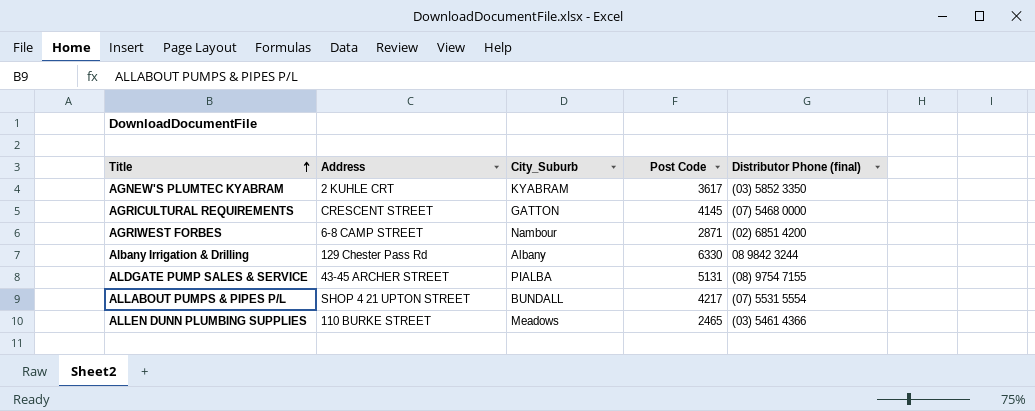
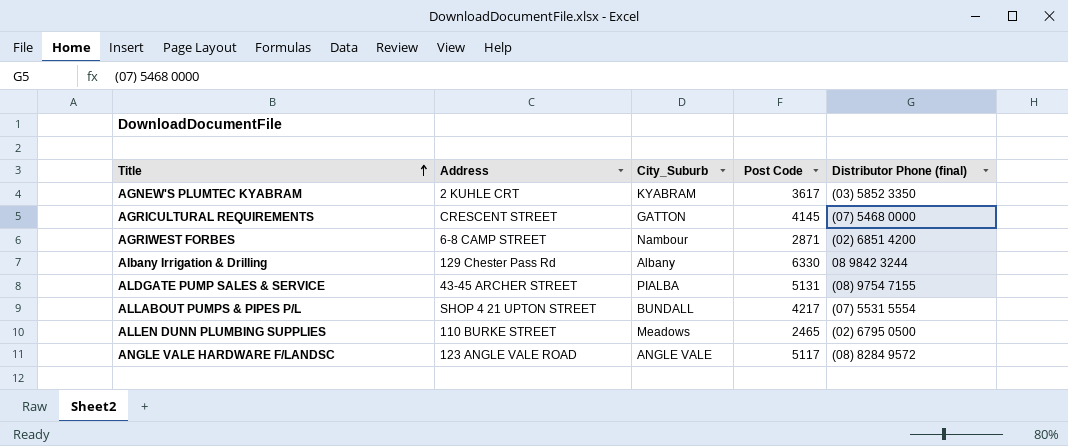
ALLEN DUNN PLUMBING SUPPLIES | Distributor Phone (final): (03) 5461 4366 -> (02) 6795 0500
row ANGLE VALE HARDWARE F/LANDSC: none -> 123 ANGLE VALE ROAD | ANGLE VALE | 5117 | (08) 8284 9572

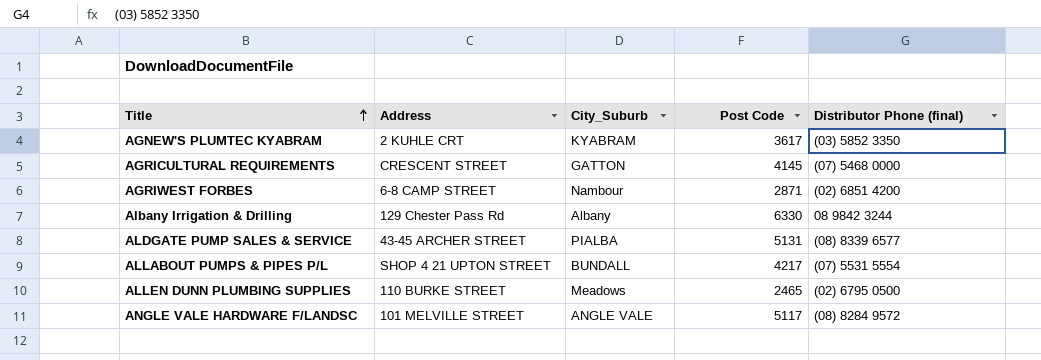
ALDGATE PUMP SALES & SERVICE | Distributor Phone (final): (08) 9754 7155 -> (08) 8339 6577
ANGLE VALE HARDWARE F/LANDSC | Address: 123 ANGLE VALE ROAD -> 101 MELVILLE STREET

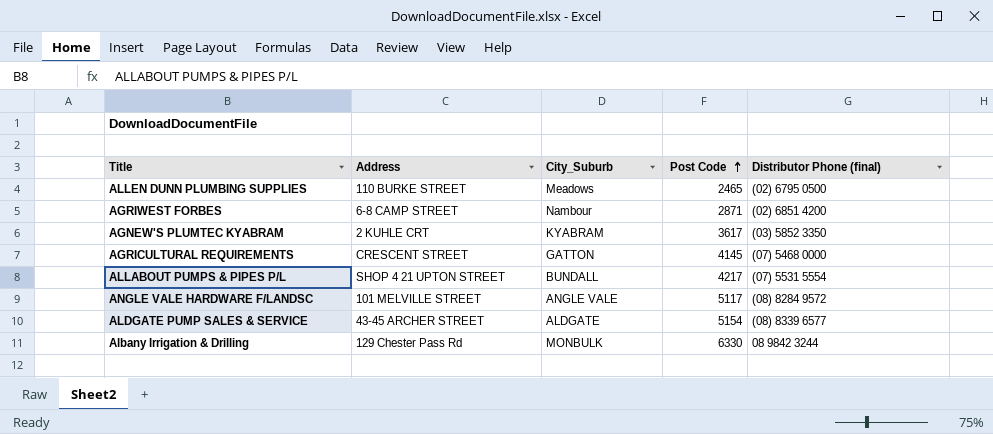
row order: Title ascending -> Post Code ascending
ALDGATE PUMP SALES & SERVICE | City_Suburb: PIALBA -> ALDGATE
ALDGATE PUMP SALES & SERVICE | Post Code: 5131 -> 5154
Albany Irrigation & Drilling | City_Suburb: Albany -> MONBULK

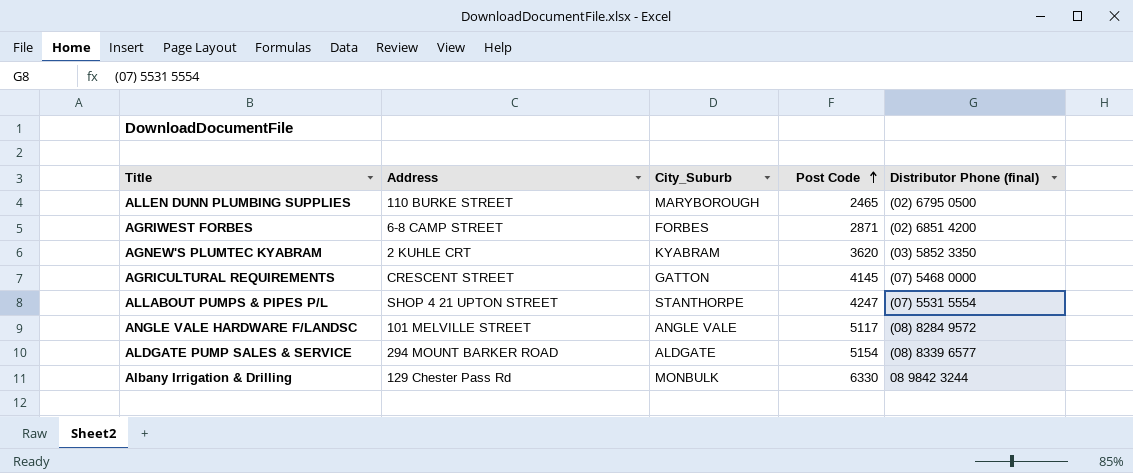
ALLEN DUNN PLUMBING SUPPLIES | City_Suburb: Meadows -> MARYBOROUGH
AGRIWEST FORBES | City_Suburb: Nambour -> FORBES
AGNEW'S PLUMTEC KYABRAM | Post Code: 3617 -> 3620
ALLABOUT PUMPS & PIPES P/L | City_Suburb: BUNDALL -> STANTHORPE
ALLABOUT PUMPS & PIPES P/L | Post Code: 4217 -> 4247
ALDGATE PUMP SALES & SERVICE | Address: 43-45 ARCHER STREET -> 294 MOUNT BARKER ROAD

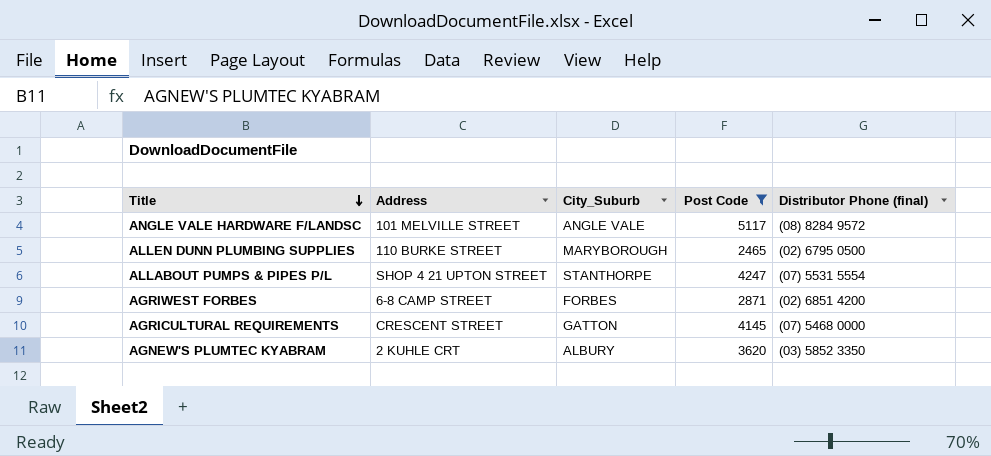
filter: none -> Post Code <= 5117
row order: Post Code ascending -> Title descending
AGNEW'S PLUMTEC KYABRAM | City_Suburb: KYABRAM -> ALBURY

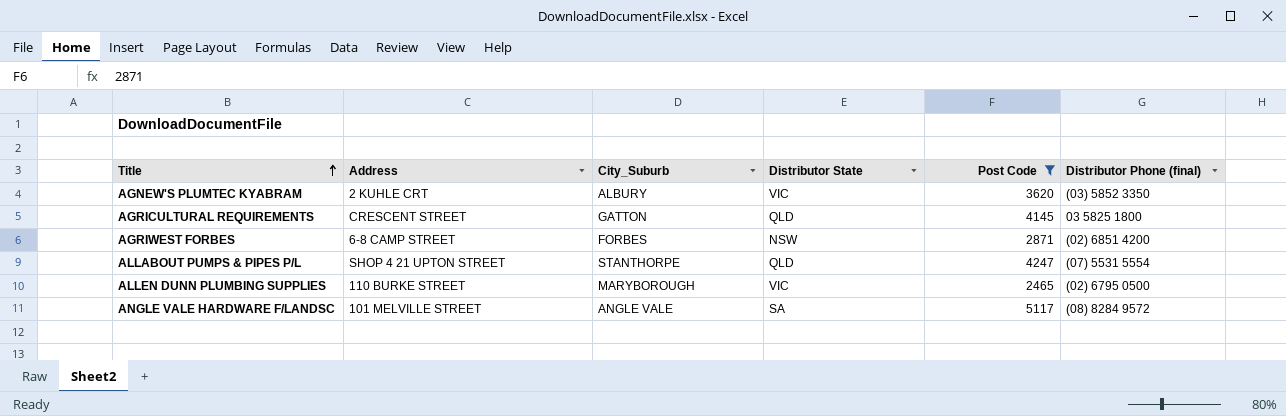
row order: Title descending -> Title ascending
column Distributor State | position: none -> 4
AGRICULTURAL REQUIREMENTS | Distributor Phone (final): (07) 5468 0000 -> 03 5825 1800

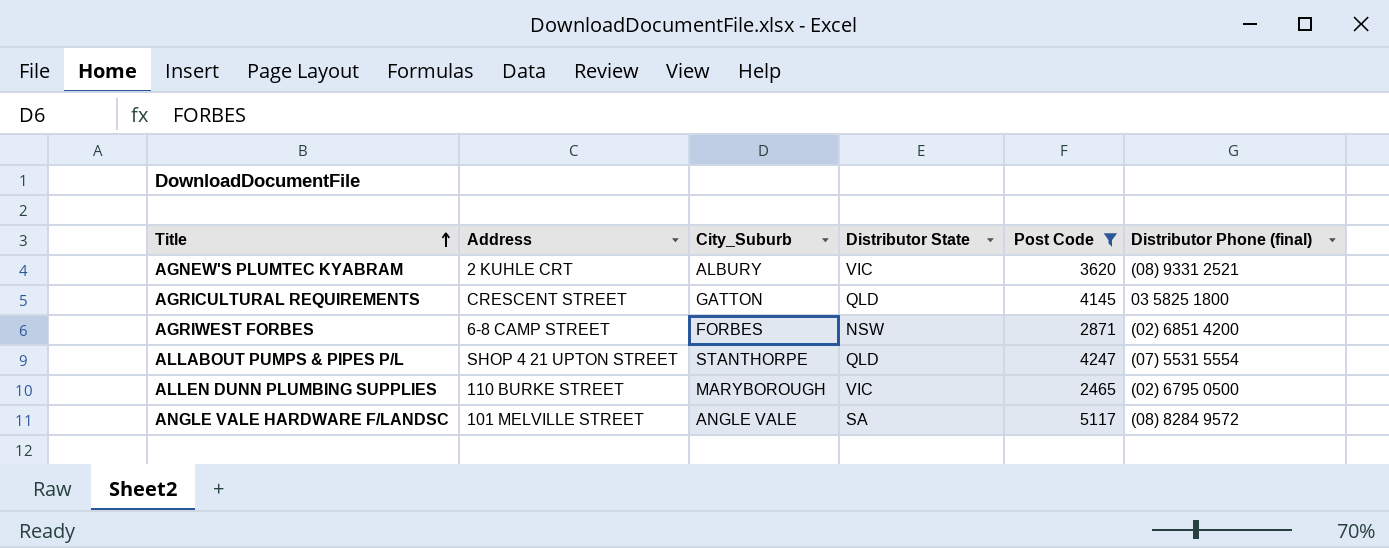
AGNEW'S PLUMTEC KYABRAM | Distributor Phone (final): (03) 5852 3350 -> (08) 9331 2521

